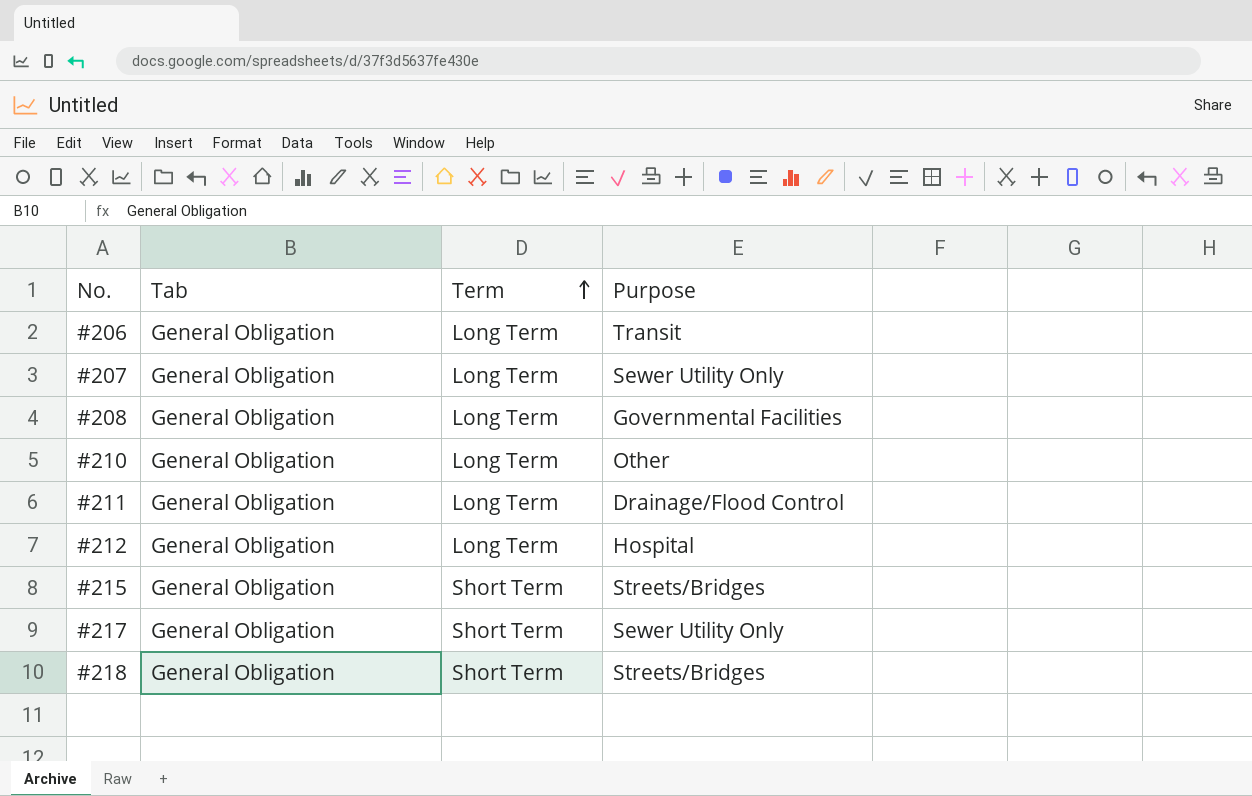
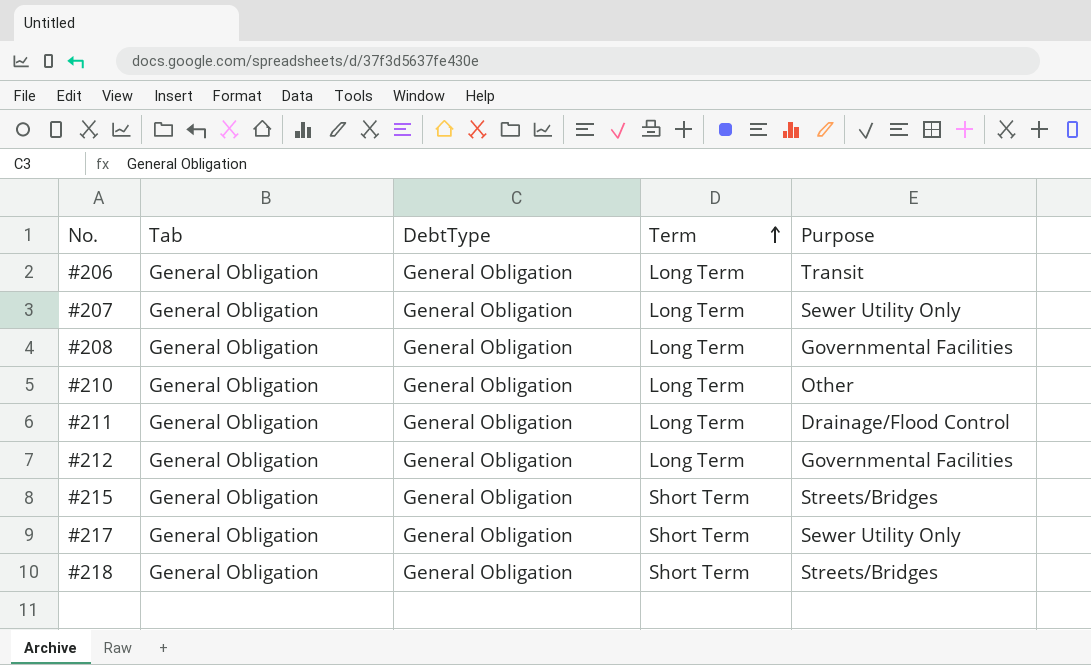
column DebtType | position: none -> 3
#212 | Purpose: Hospital -> Governmental Facilities

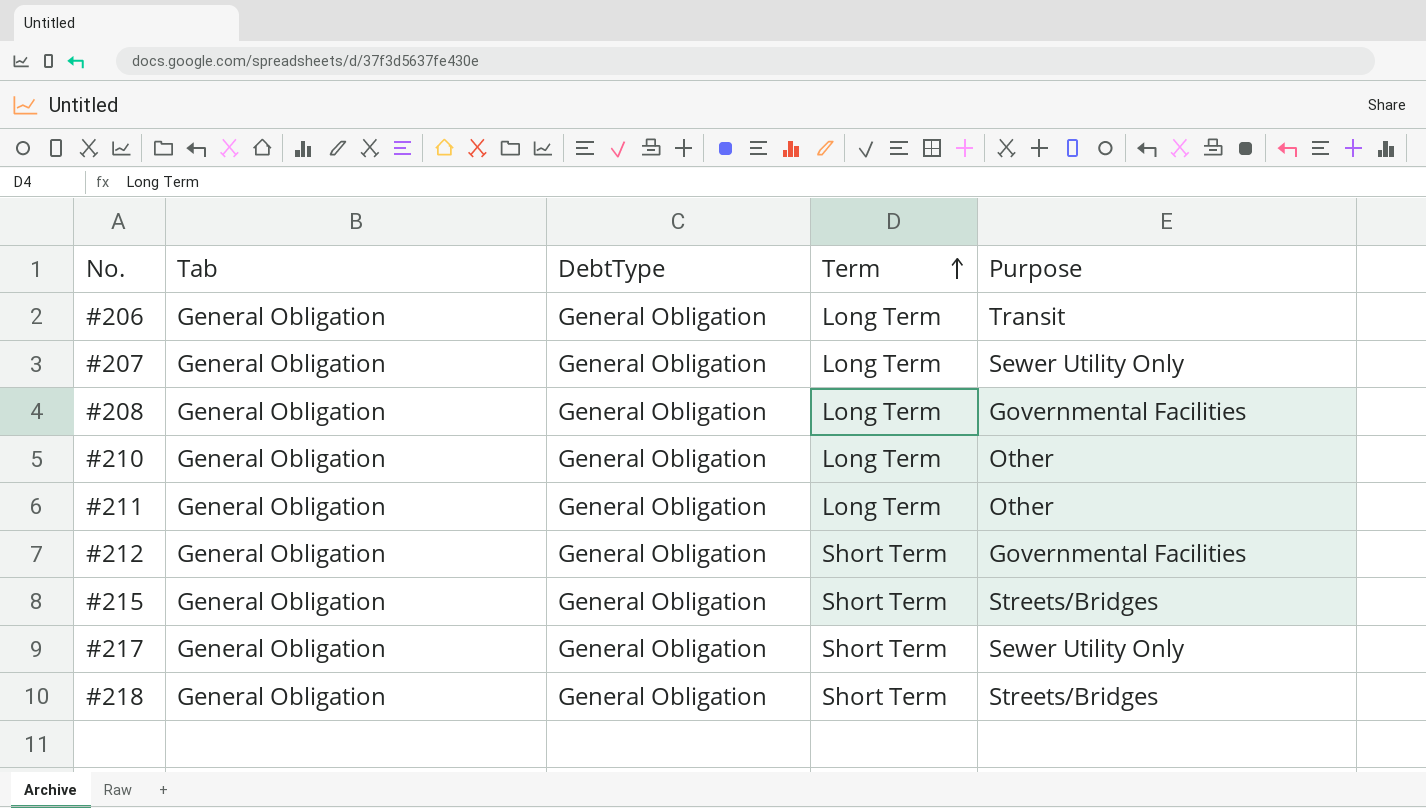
#211 | Purpose: Drainage/Flood Control -> Other
#212 | Term: Long Term -> Short Term

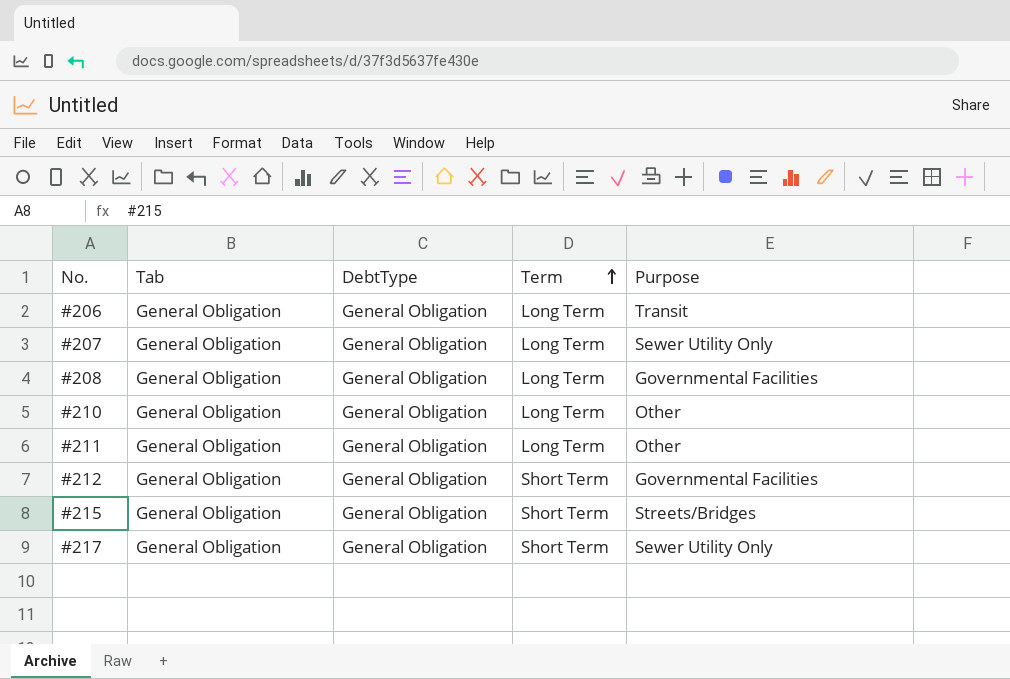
row #218: General Obligation | General Obligation | Short Term | Streets/Bridges -> none

